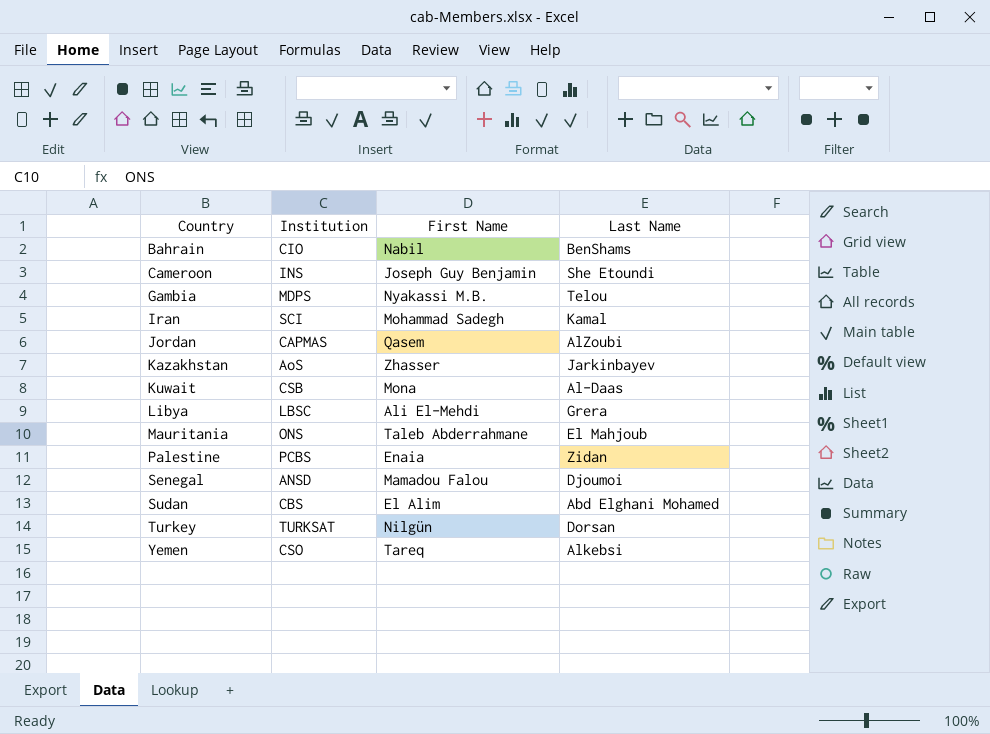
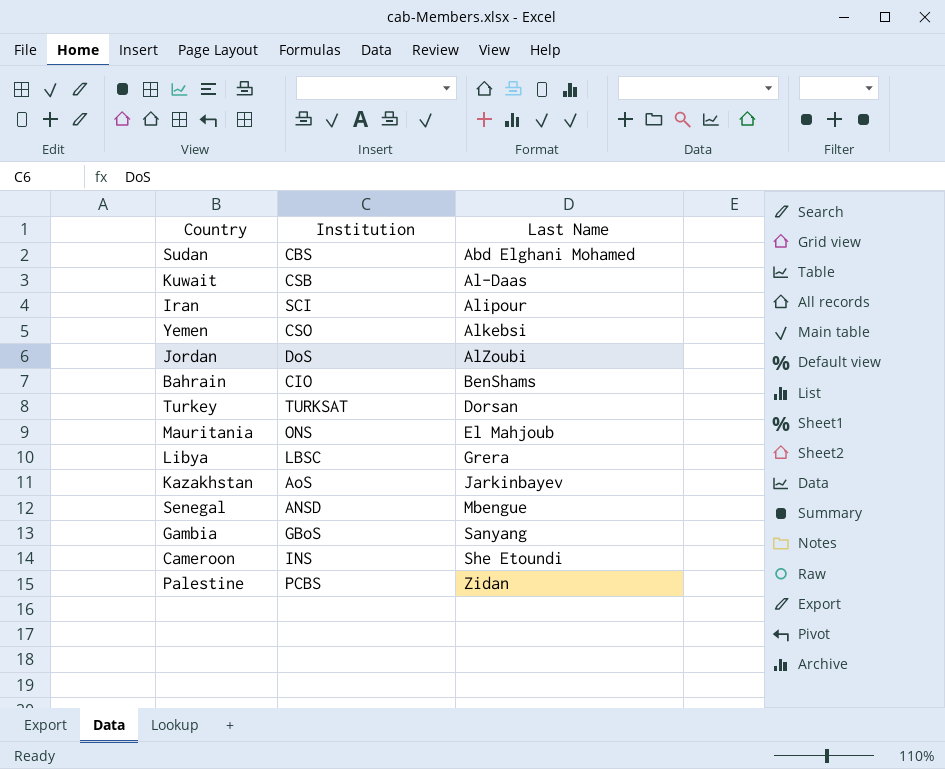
row order: Country ascending -> Last Name ascending
column First Name | position: 3 -> none
Iran | Last Name: Kamal -> Alipour
Jordan | Institution: CAPMAS -> DoS
Senegal | Last Name: Djoumoi -> Mbengue
Gambia | Institution: MDPS -> GBoS
Gambia | Last Name: Telou -> Sanyang

